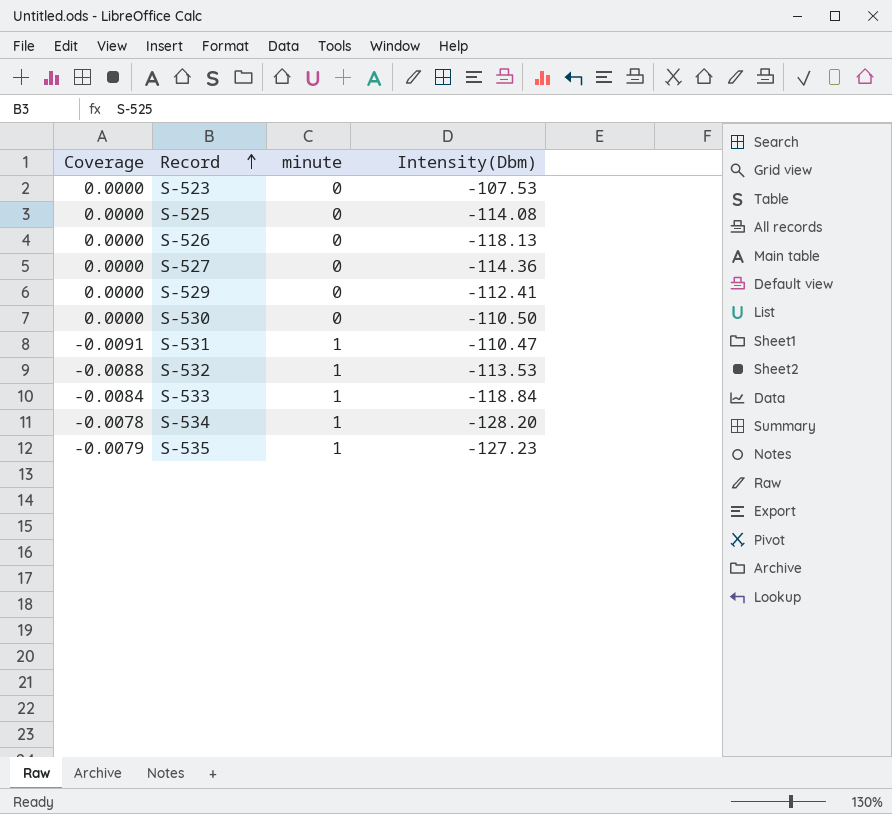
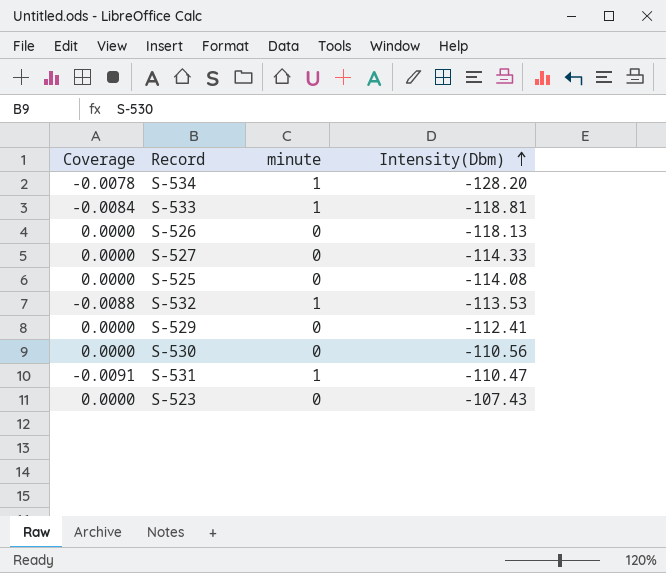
row order: Record ascending -> Intensity(Dbm) ascending
row S-535: -0.0079 | 1 | -127.23 -> none
S-533 | Intensity(Dbm): -118.84 -> -118.81
S-527 | Intensity(Dbm): -114.36 -> -114.33
S-530 | Intensity(Dbm): -110.50 -> -110.56
S-523 | Intensity(Dbm): -107.53 -> -107.43

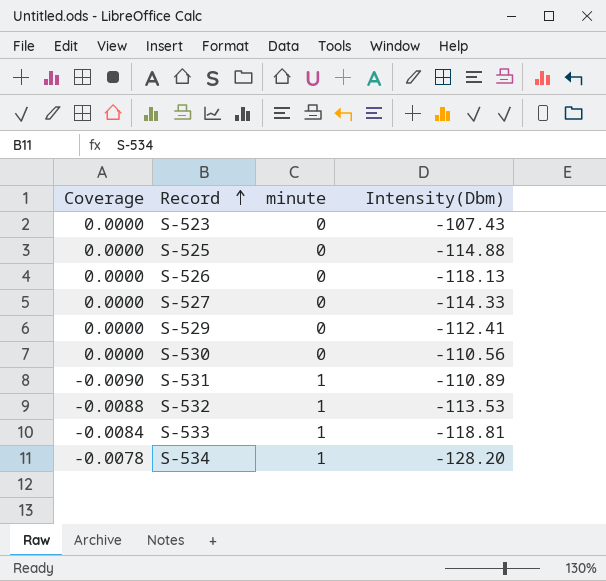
row order: Intensity(Dbm) ascending -> Record ascending
S-525 | Intensity(Dbm): -114.08 -> -114.88
S-531 | Coverage: -0.0091 -> -0.0090
S-531 | Intensity(Dbm): -110.47 -> -110.89

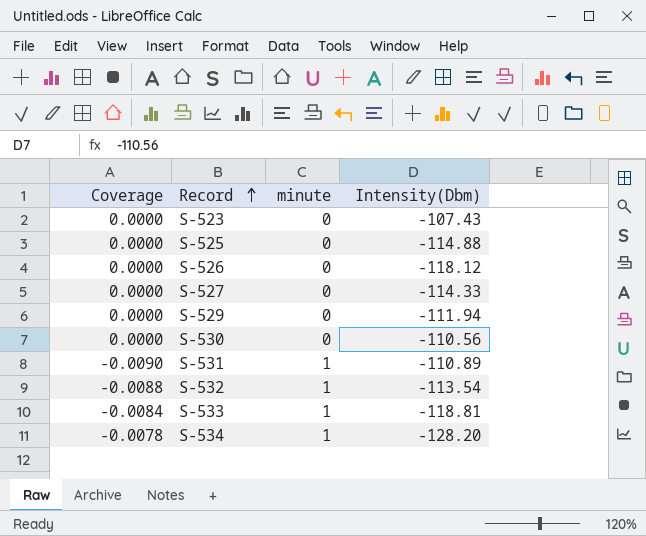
S-526 | Intensity(Dbm): -118.13 -> -118.12
S-529 | Intensity(Dbm): -112.41 -> -111.94
S-532 | Intensity(Dbm): -113.53 -> -113.54

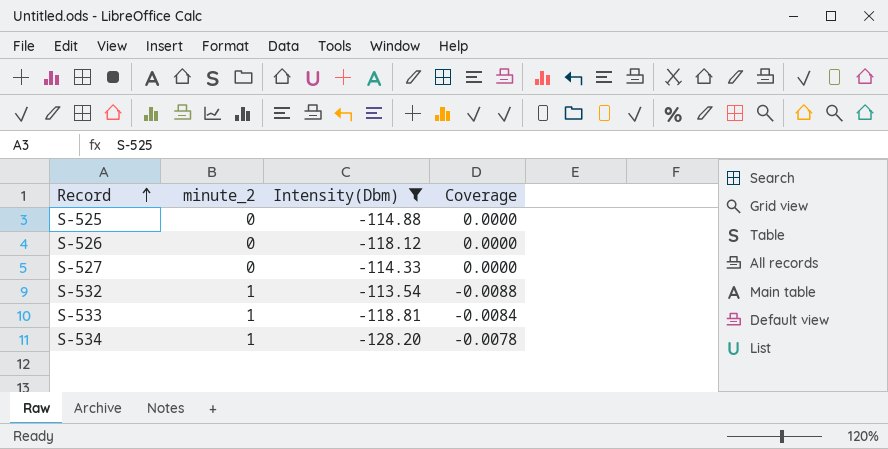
filter: none -> Intensity(Dbm) <= -113.54
column name: minute -> minute_2
column Coverage | position: 1 -> 4

